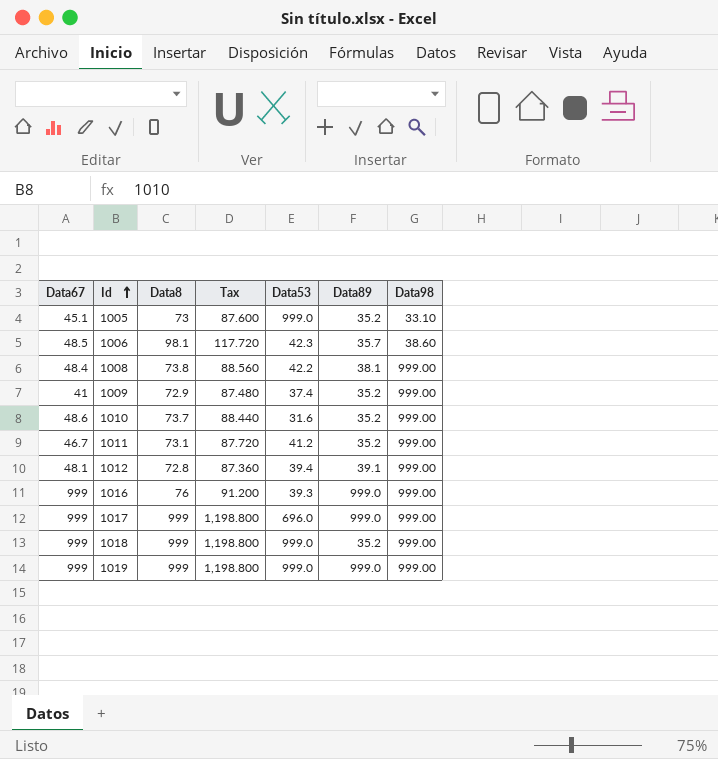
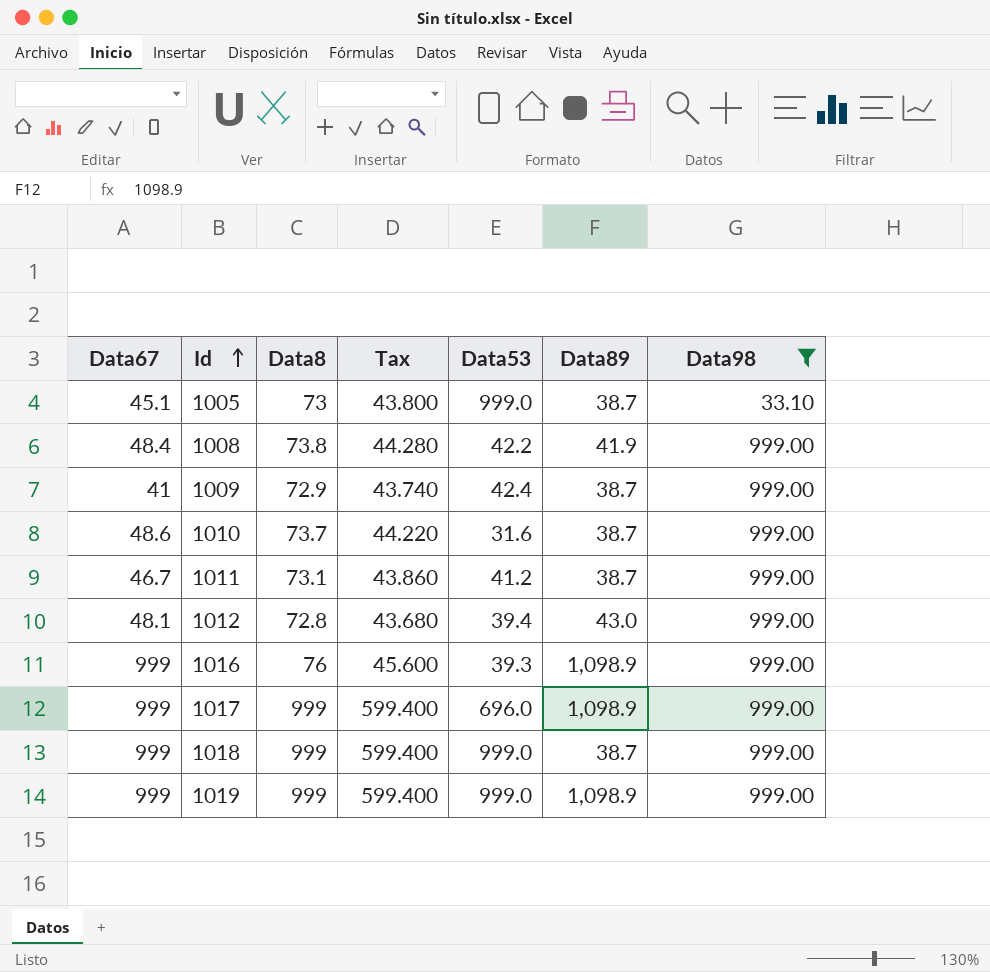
filter: none -> Data98 != 38.60
column Tax | formula: [Data8] * 1.2 -> [Data8] * 0.6
1005 | Data89: 35.2 -> 38.7
1008 | Data89: 38.1 -> 41.9
1009 | Data53: 37.4 -> 42.4
1009 | Data89: 35.2 -> 38.7
1010 | Data89: 35.2 -> 38.7
1011 | Data89: 35.2 -> 38.7
1012 | Data89: 39.1 -> 43.0
1016 | Data89: 999.0 -> 1,098.9
1017 | Data89: 999.0 -> 1,098.9
1018 | Data89: 35.2 -> 38.7
1019 | Data89: 999.0 -> 1,098.9

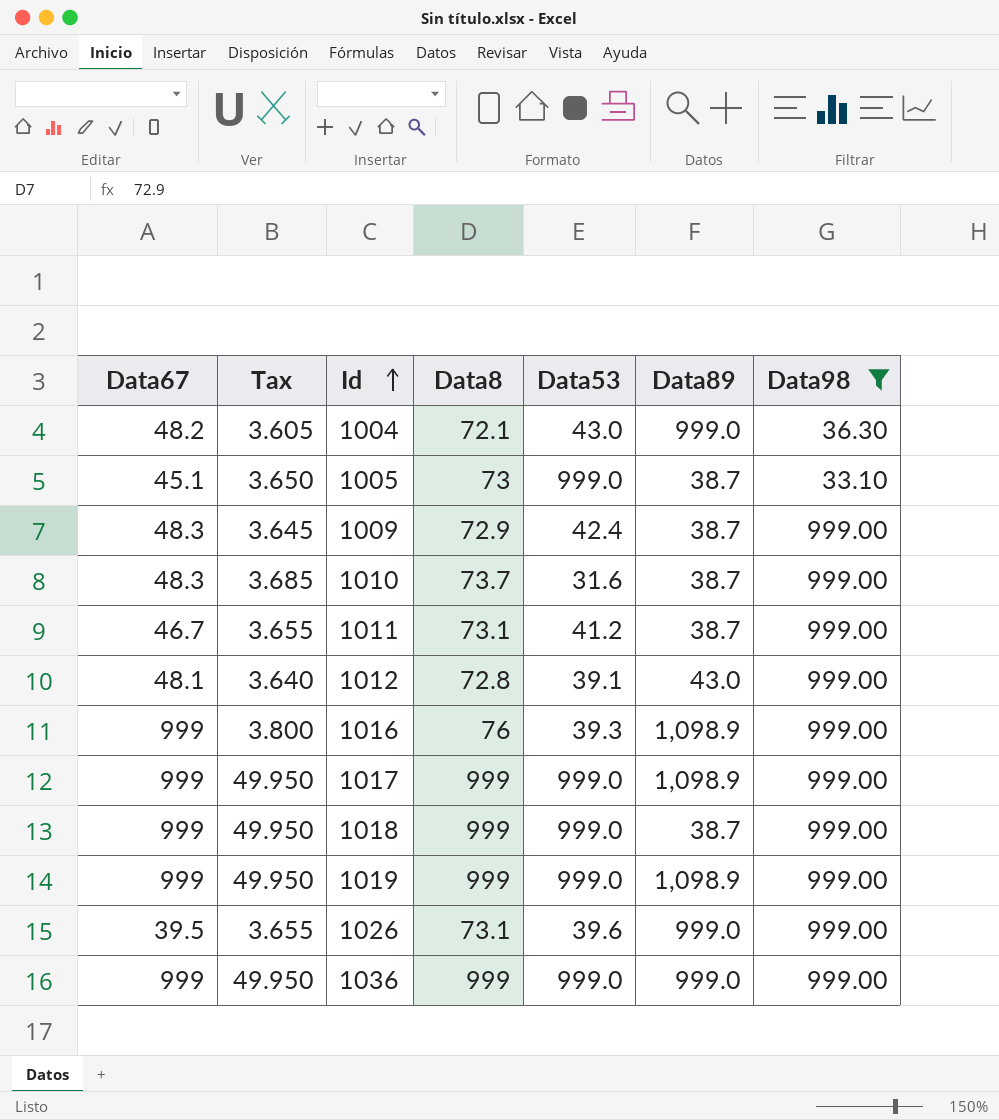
column Tax | formula: [Data8] * 0.6 -> [Data8] * 0.05
column Tax | position: 4 -> 2
row 1008: 48.4 | 73.8 | 44.280 | 42.2 | 41.9 | 999.00 -> none
row 1004: none -> 48.2 | 3.605 | 72.1 | 43.0 | 999.0 | 36.30
1009 | Data67: 41 -> 48.3
1010 | Data67: 48.6 -> 48.3
1012 | Data53: 39.4 -> 39.1
1017 | Data53: 696.0 -> 999.0
row 1026: none -> 39.5 | 3.655 | 73.1 | 39.6 | 999.0 | 999.00
row 1036: none -> 999 | 49.950 | 999 | 999.0 | 999.0 | 999.00

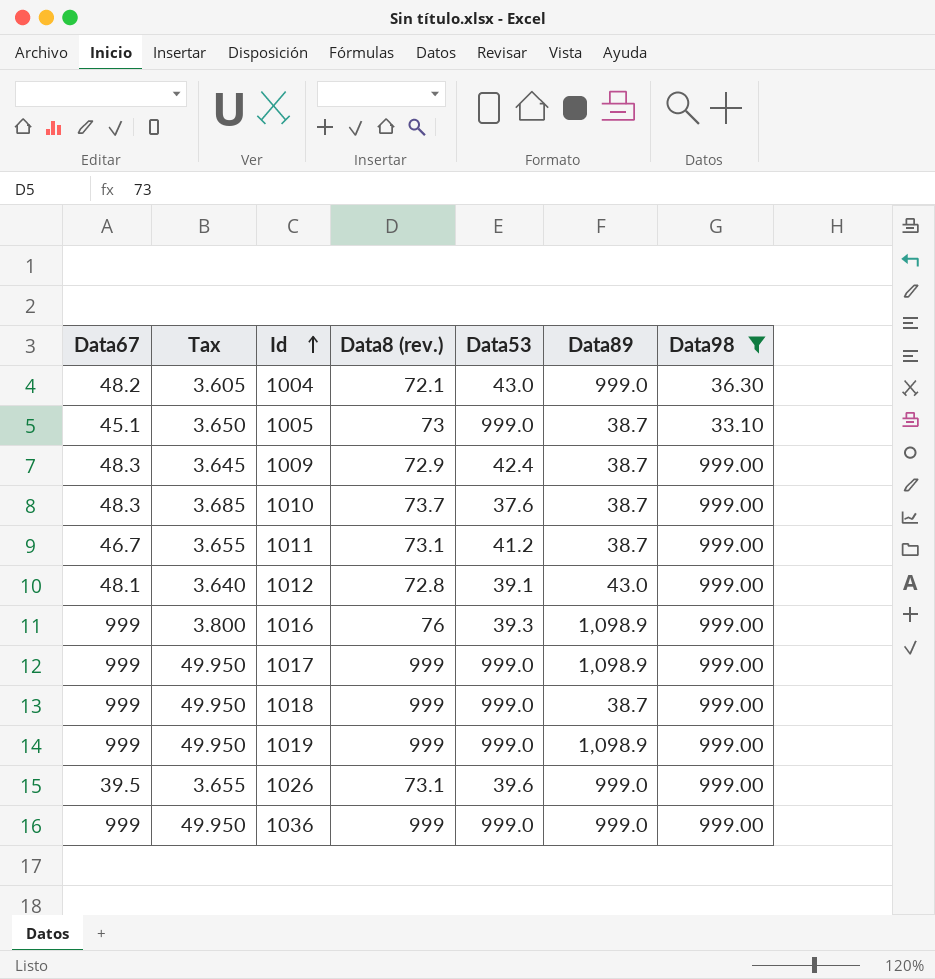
column name: Data8 -> Data8 (rev.)
1010 | Data53: 31.6 -> 37.6

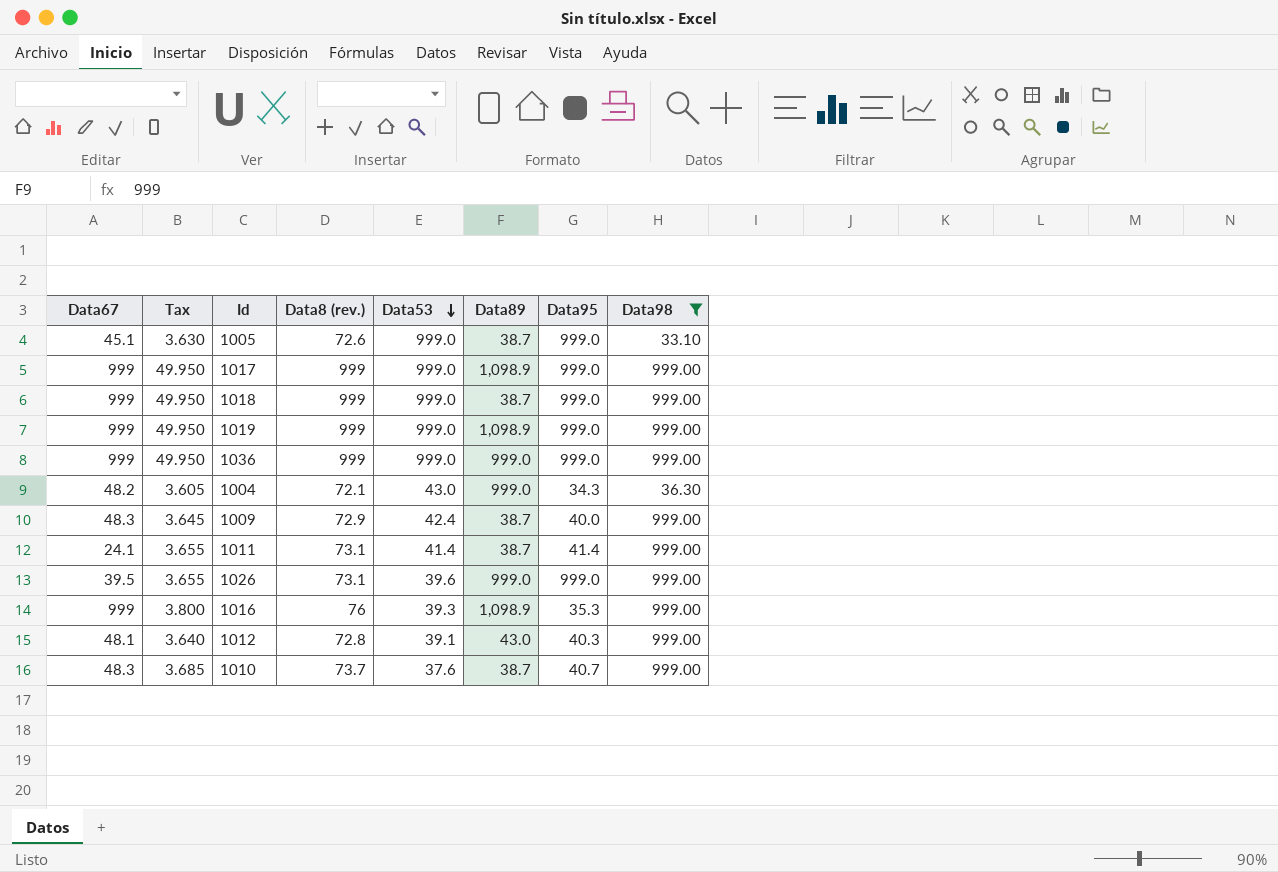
row order: Id ascending -> Data53 descending
column Data95 | position: none -> 7
1005 | Tax: 3.650 -> 3.630
1005 | Data8 (rev.): 73 -> 72.6
1011 | Data67: 46.7 -> 24.1
1011 | Data53: 41.2 -> 41.4

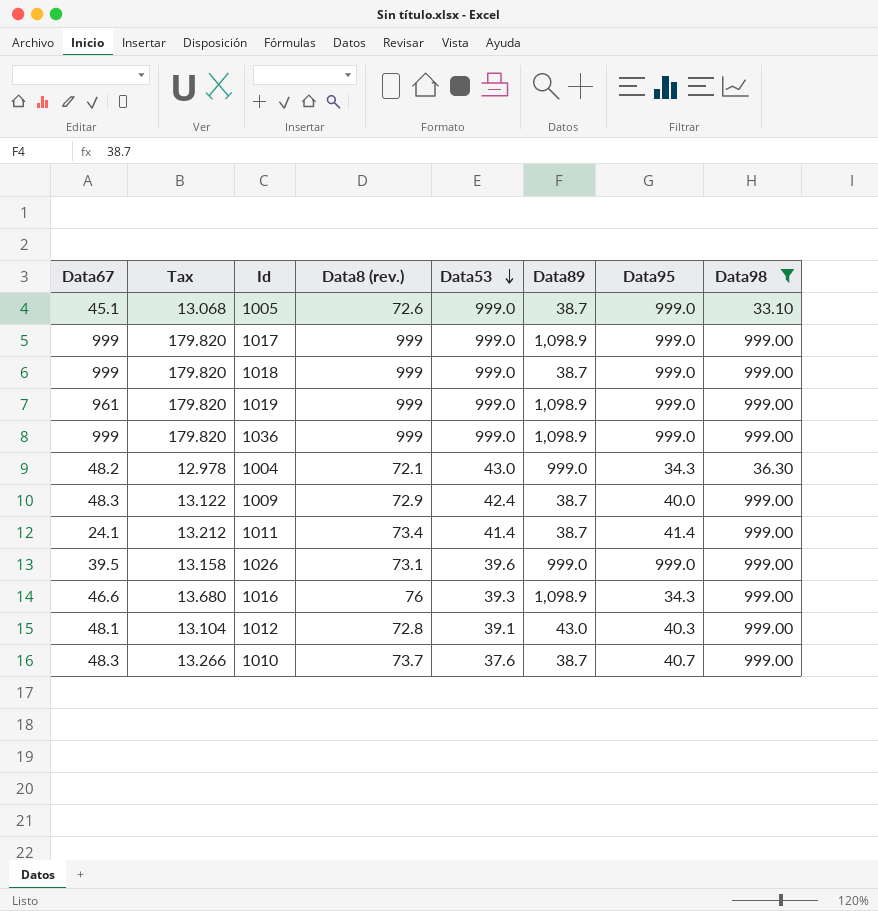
column Tax | formula: [Data8 (rev.)] * 0.05 -> [Data8 (rev.)] * 0.18
1019 | Data67: 999 -> 961
1036 | Data89: 999.0 -> 1,098.9
1011 | Data8 (rev.): 73.1 -> 73.4
1016 | Data67: 999 -> 46.6
1016 | Data95: 35.3 -> 34.3

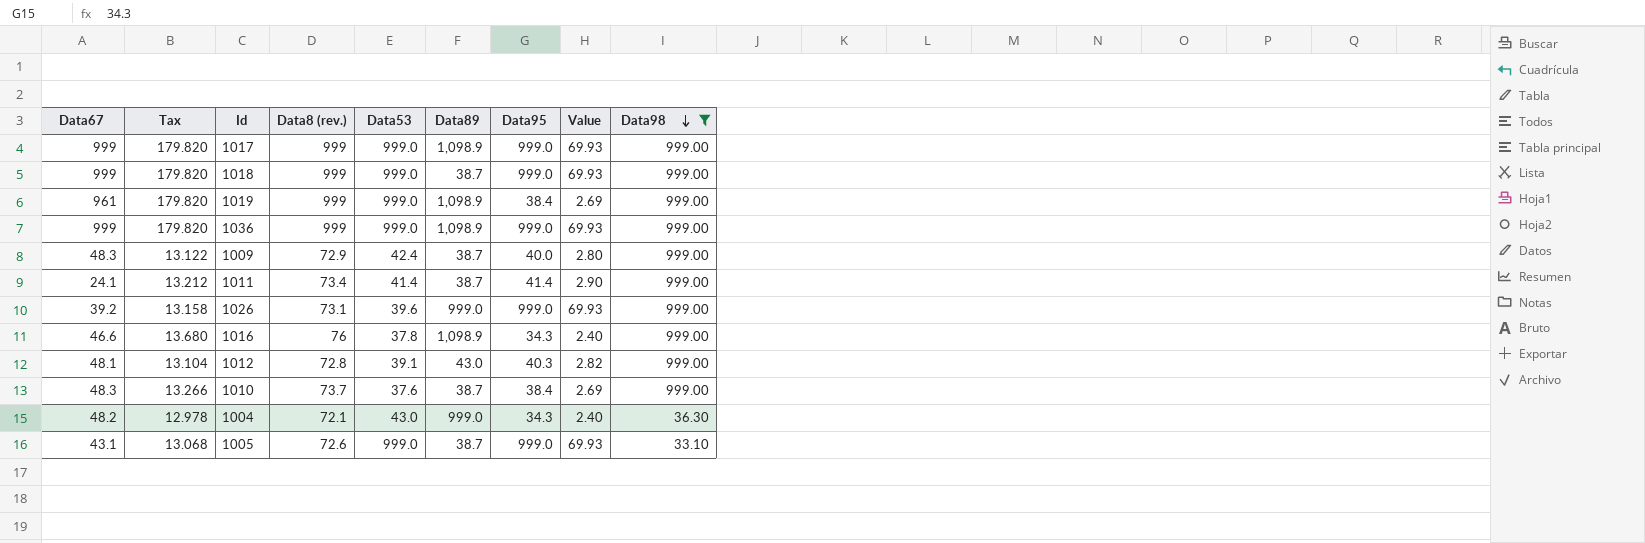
row order: Data53 descending -> Data98 descending
column Value | formula: none -> [Data95] * 0.07
1019 | Data95: 999.0 -> 38.4
1026 | Data67: 39.5 -> 39.2
1016 | Data53: 39.3 -> 37.8
1010 | Data95: 40.7 -> 38.4
1005 | Data67: 45.1 -> 43.1

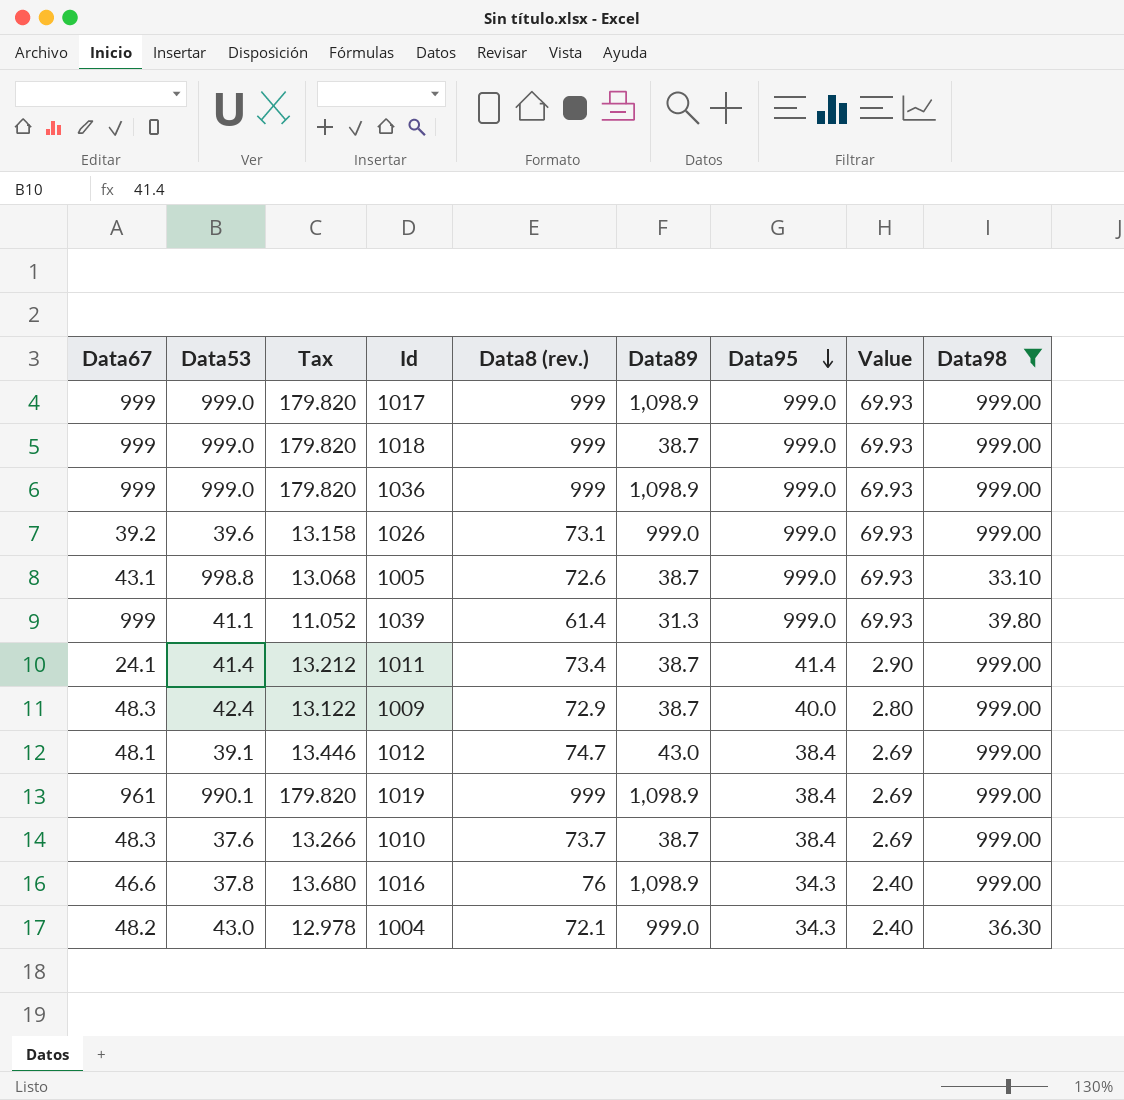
row order: Data98 descending -> Data95 descending
column Data53 | position: 5 -> 2
1005 | Data53: 999.0 -> 998.8
row 1039: none -> 999 | 41.1 | 11.052 | 61.4 | 31.3 | 999.0 | 69.93 | 39.80
1012 | Tax: 13.104 -> 13.446
1012 | Data8 (rev.): 72.8 -> 74.7
1012 | Data95: 40.3 -> 38.4
1012 | Value: 2.82 -> 2.69
1019 | Data53: 999.0 -> 990.1

